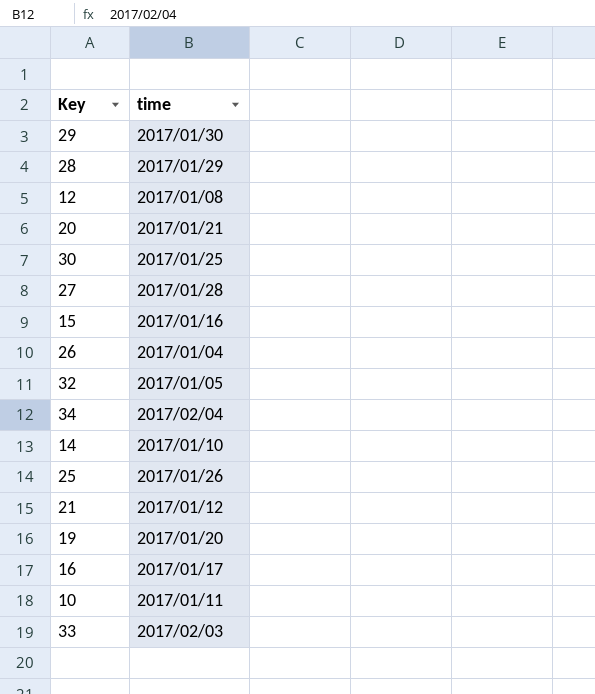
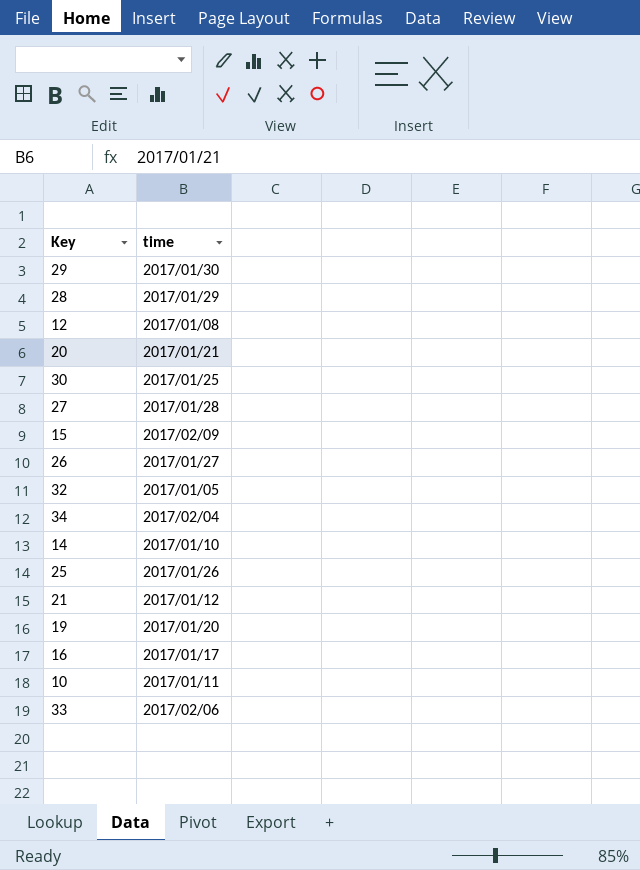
15 | time: 2017/01/16 -> 2017/02/09
26 | time: 2017/01/04 -> 2017/01/27
33 | time: 2017/02/03 -> 2017/02/06

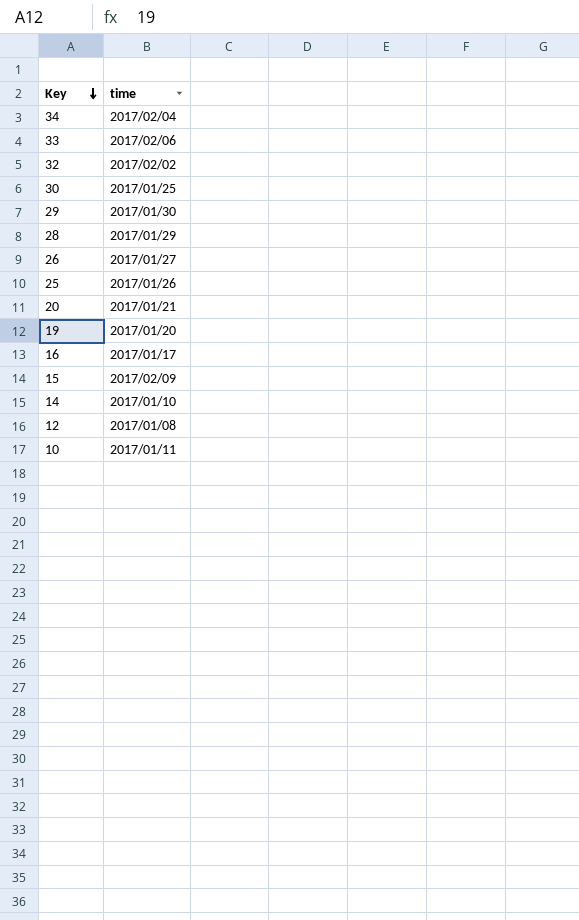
row order: none -> Key descending
row 27: 2017/01/28 -> none
row 21: 2017/01/12 -> none
32 | time: 2017/01/05 -> 2017/02/02

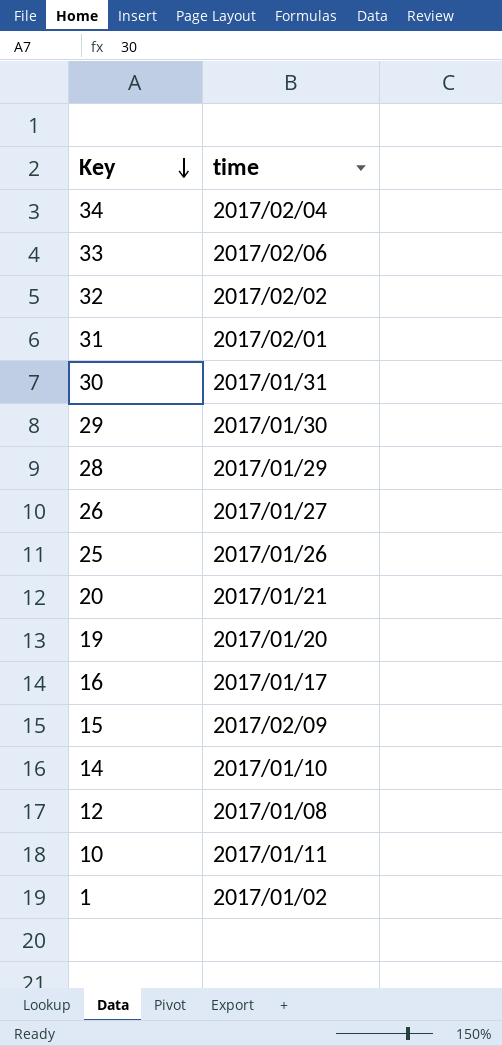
row 31: none -> 2017/02/01
30 | time: 2017/01/25 -> 2017/01/31
row 1: none -> 2017/01/02

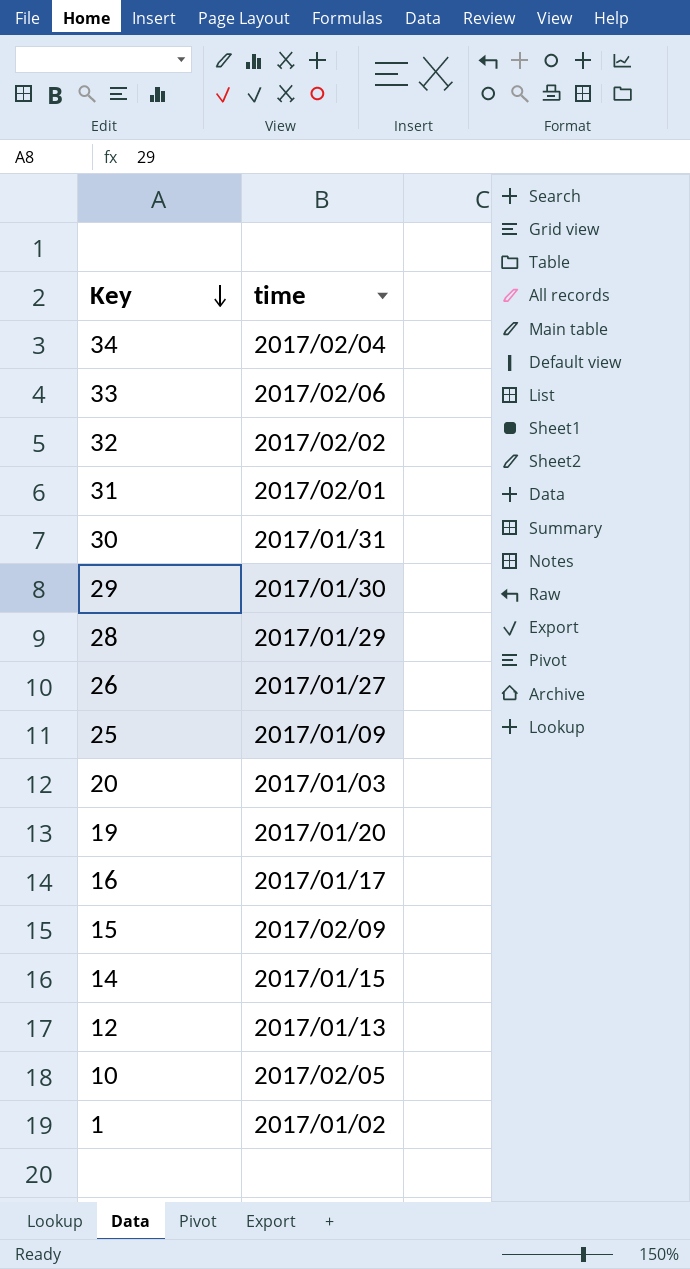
25 | time: 2017/01/26 -> 2017/01/09
20 | time: 2017/01/21 -> 2017/01/03
14 | time: 2017/01/10 -> 2017/01/15
12 | time: 2017/01/08 -> 2017/01/13
10 | time: 2017/01/11 -> 2017/02/05

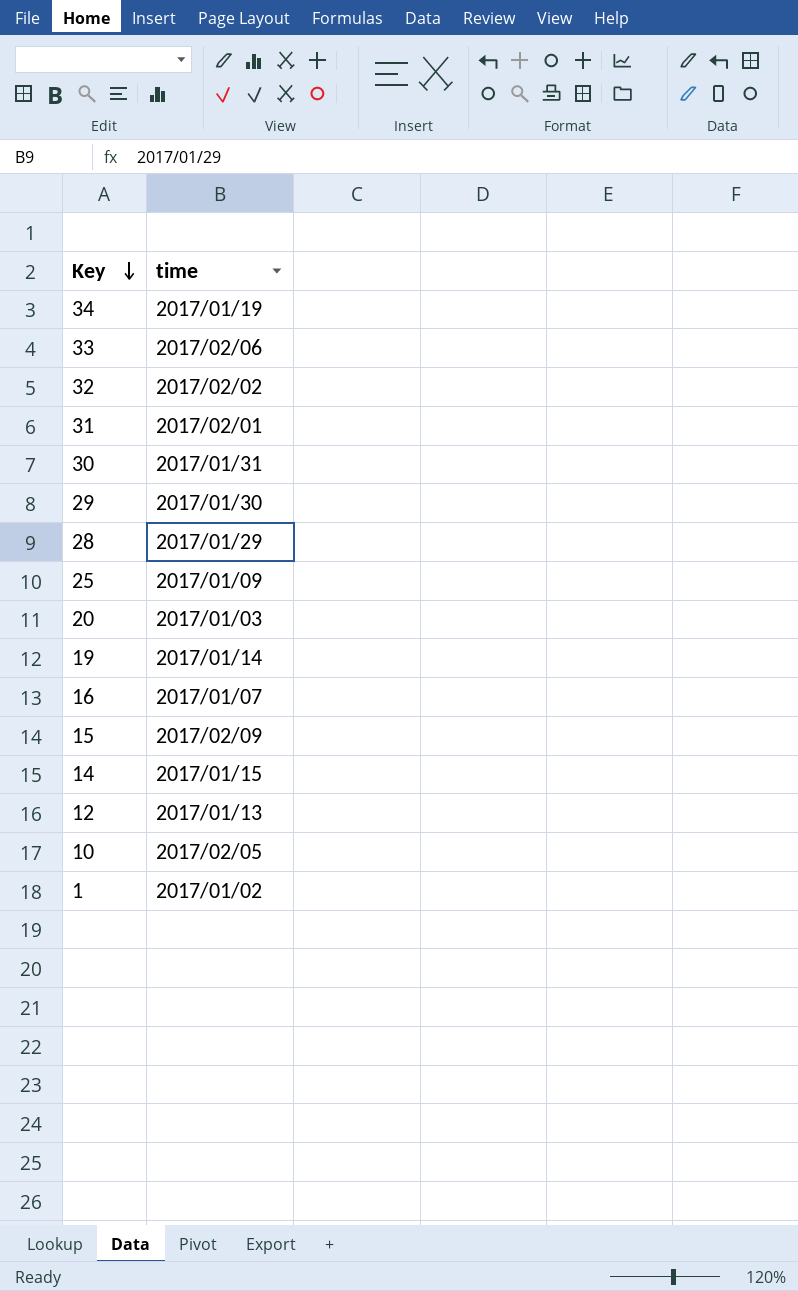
row 26: 2017/01/27 -> none
34 | time: 2017/02/04 -> 2017/01/19
19 | time: 2017/01/20 -> 2017/01/14
16 | time: 2017/01/17 -> 2017/01/07

